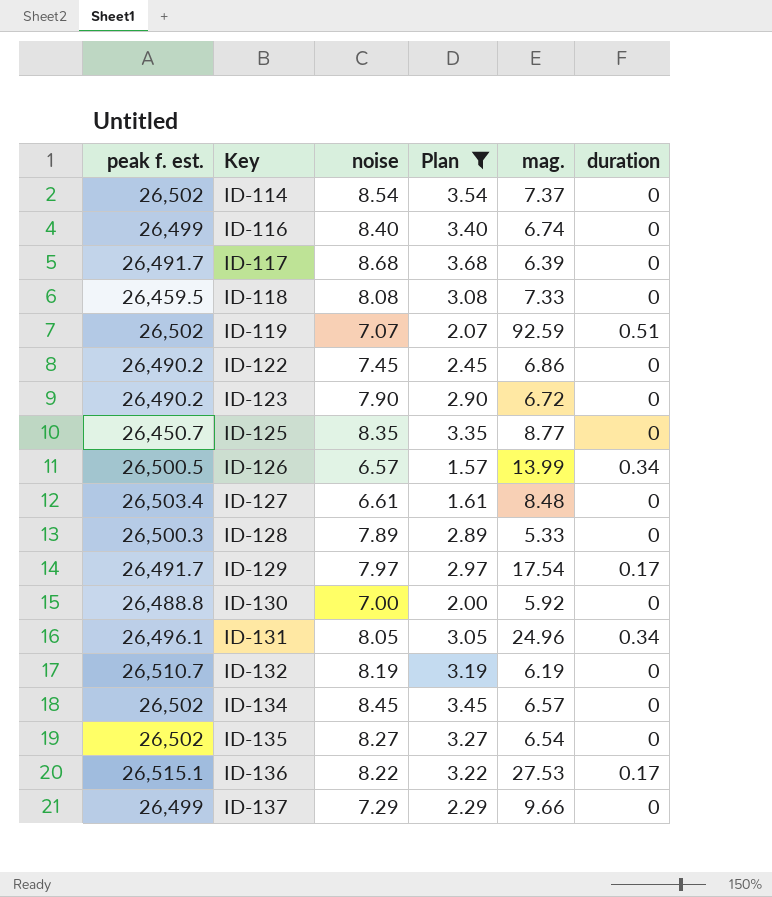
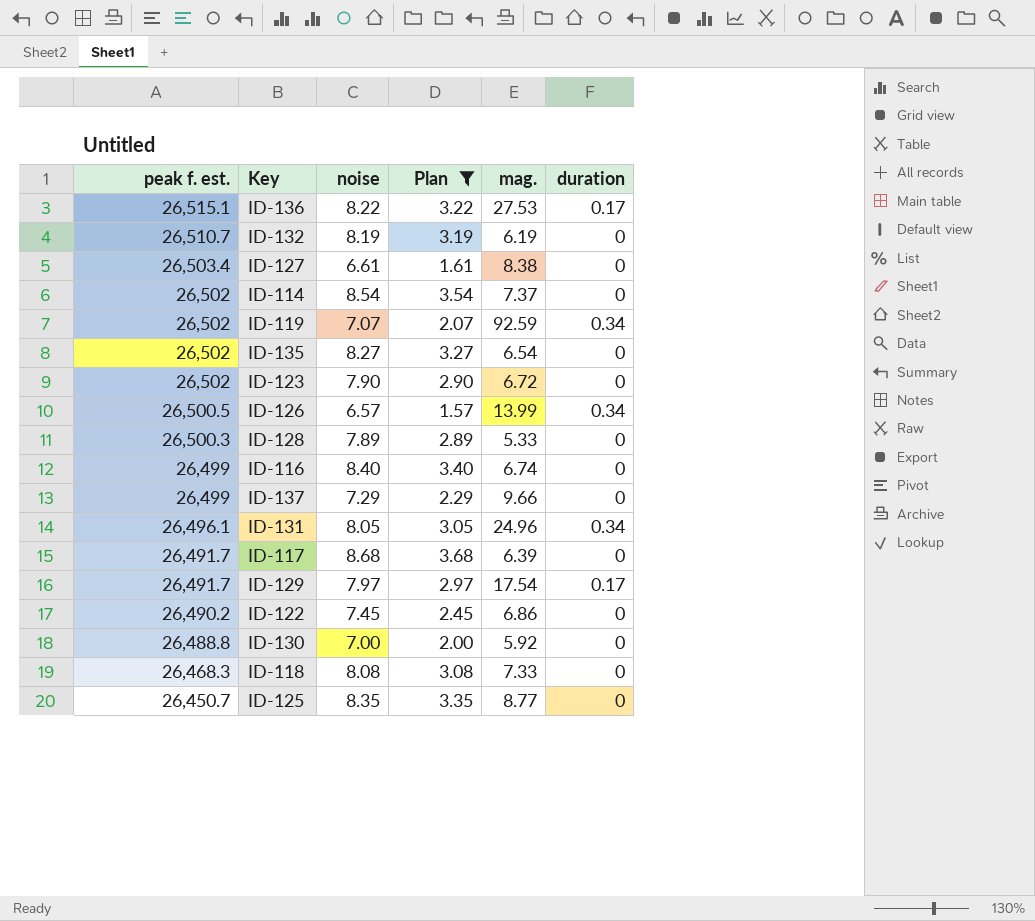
row order: Key ascending -> peak f. est. descending
row ID-134: 26,502 | 8.45 | 3.45 | 6.57 | 0 -> none
ID-127 | mag.: 8.48 -> 8.38
ID-119 | duration: 0.51 -> 0.34
ID-123 | peak f. est.: 26,490.2 -> 26,502
ID-118 | peak f. est.: 26,459.5 -> 26,468.3

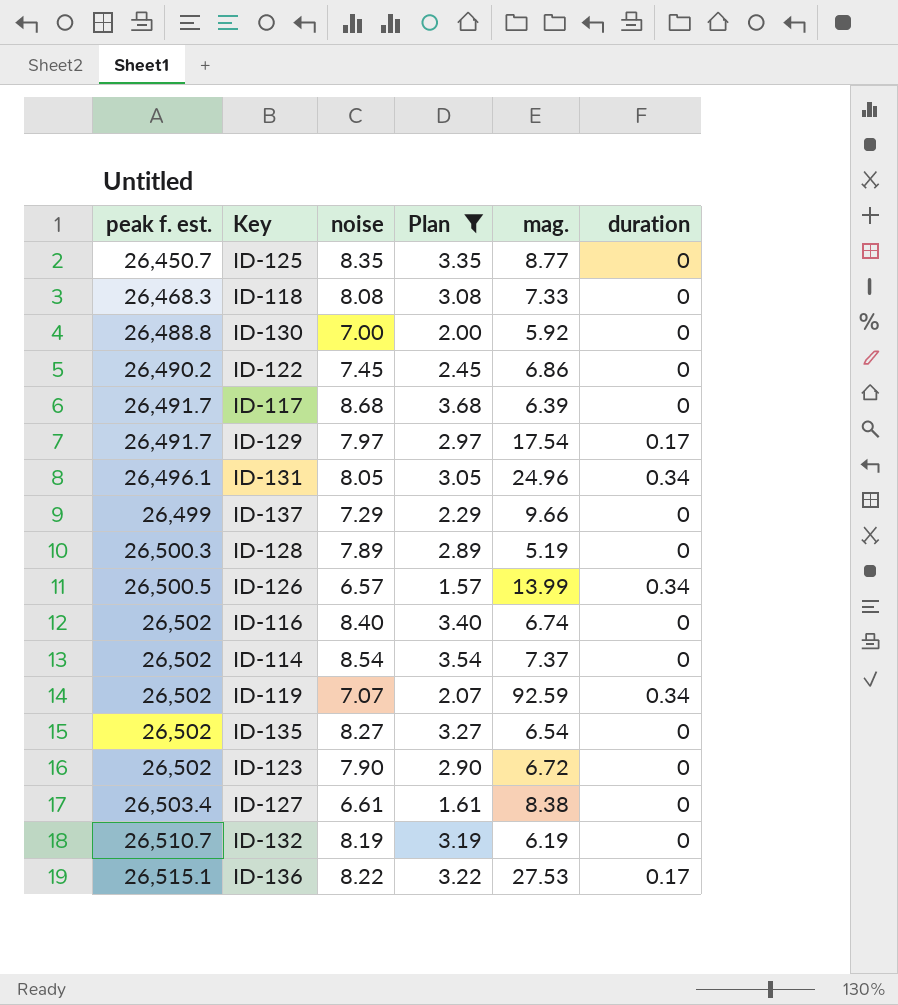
row order: peak f. est. descending -> peak f. est. ascending
ID-128 | mag.: 5.33 -> 5.19
ID-116 | peak f. est.: 26,499 -> 26,502

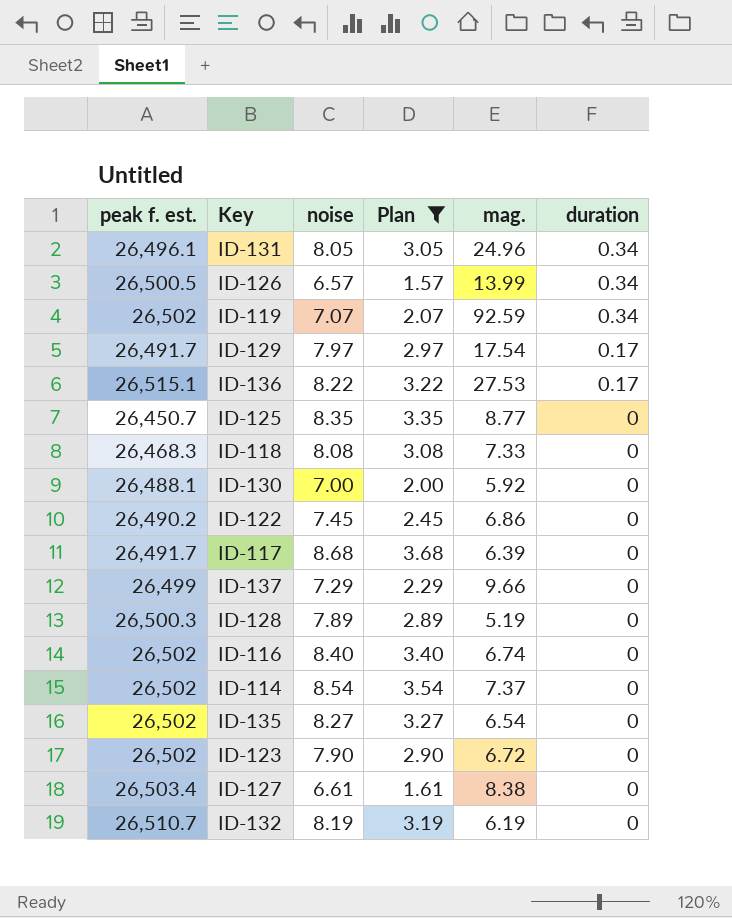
row order: peak f. est. ascending -> duration descending
ID-130 | peak f. est.: 26,488.8 -> 26,488.1

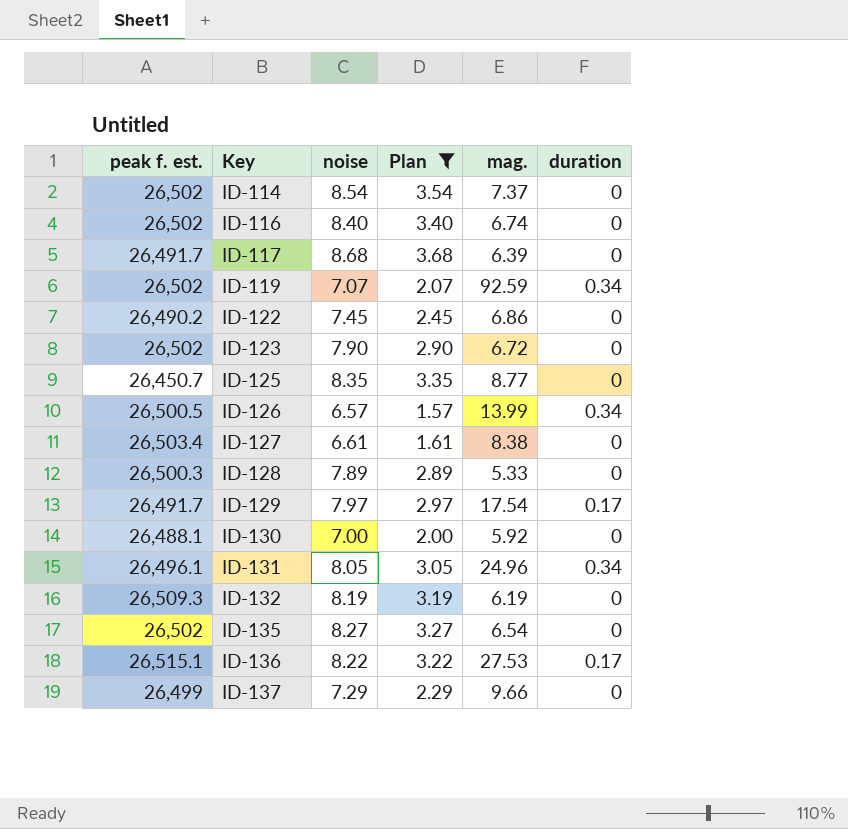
row order: duration descending -> Key ascending
row ID-118: 26,468.3 | 8.08 | 3.08 | 7.33 | 0 -> none
ID-128 | mag.: 5.19 -> 5.33
ID-132 | peak f. est.: 26,510.7 -> 26,509.3

